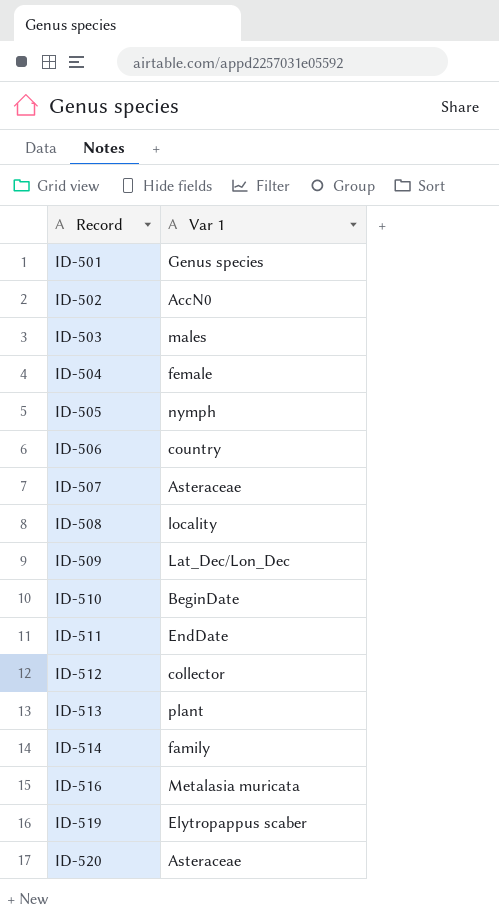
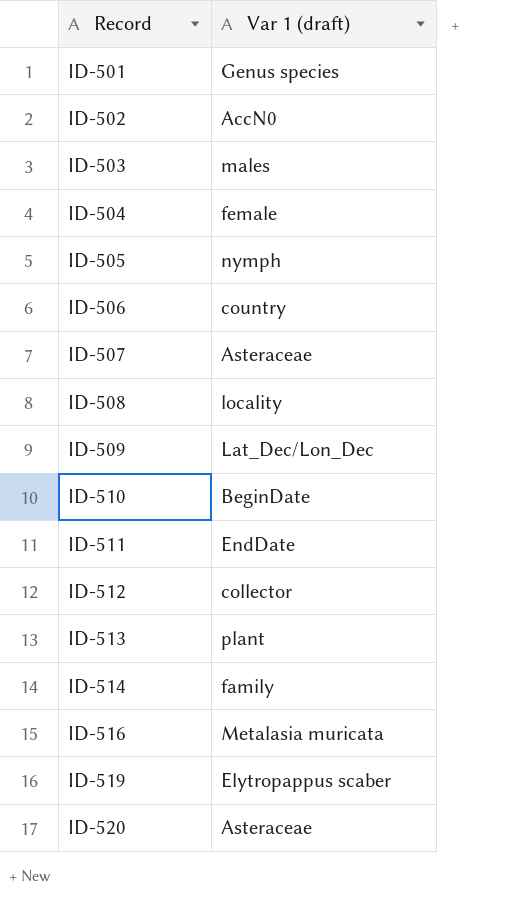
column name: Var 1 -> Var 1 (draft)

